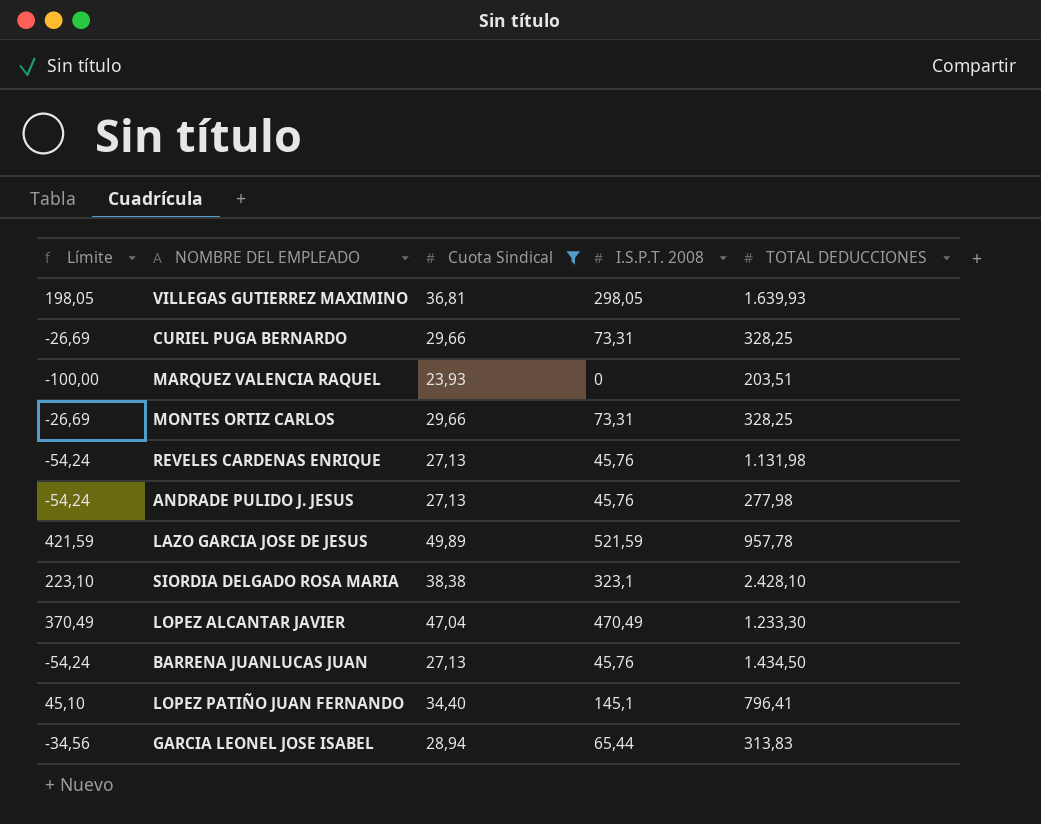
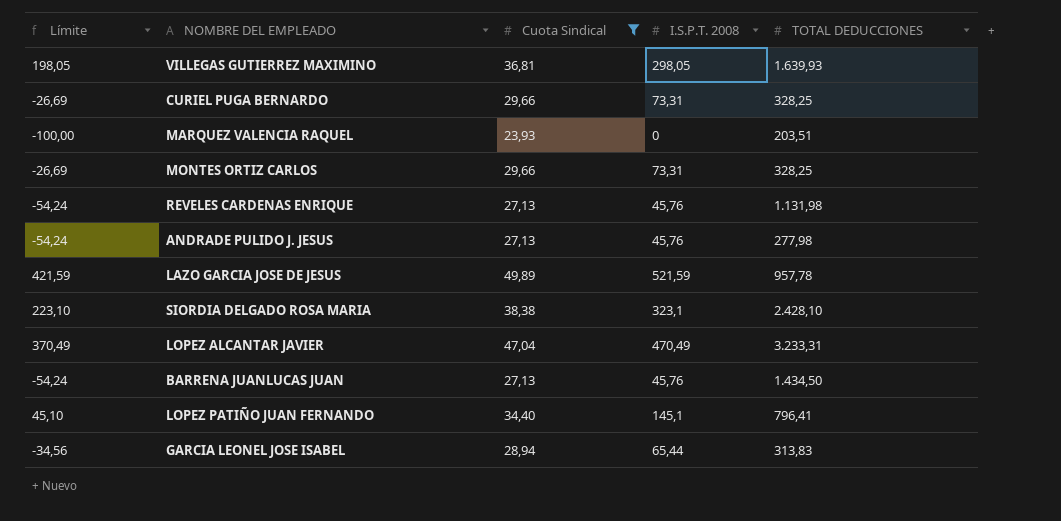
LOPEZ ALCANTAR JAVIER | TOTAL DEDUCCIONES: 1.233,30 -> 3.233,31

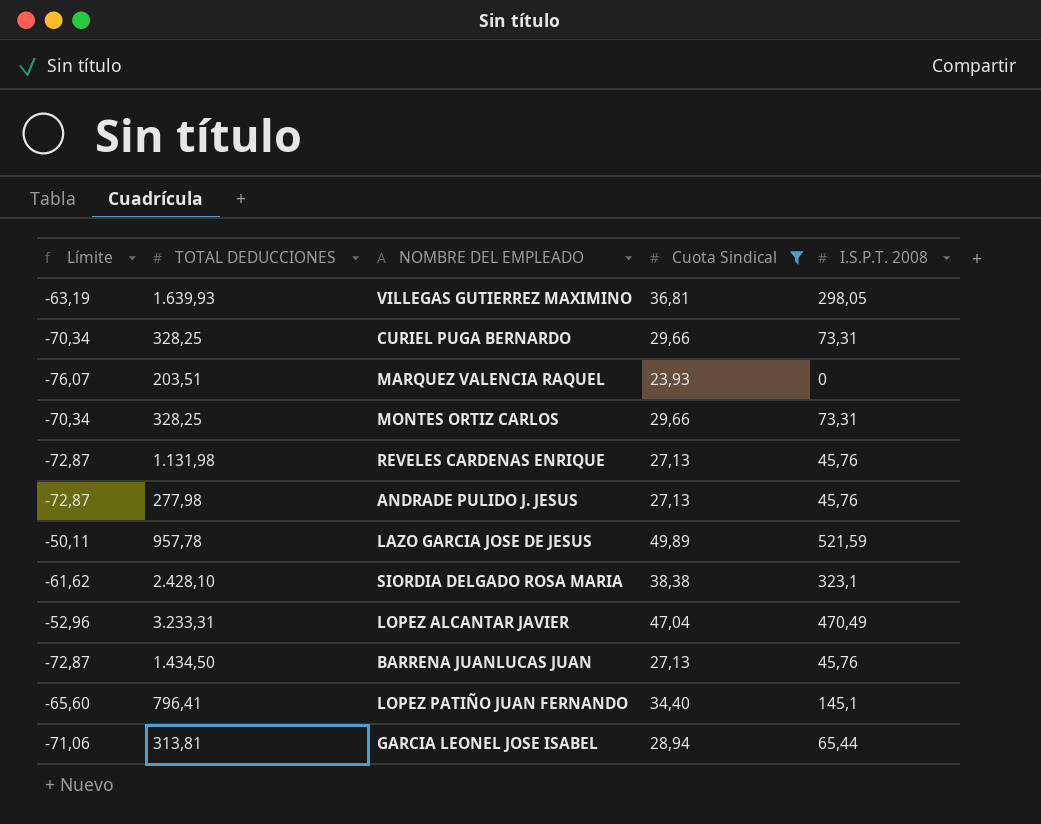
column Límite | formula: [I.S.P.T. 2008] - 100 -> [Cuota Sindical] - 100
column TOTAL DEDUCCIONES | position: 5 -> 2
GARCIA LEONEL JOSE ISABEL | TOTAL DEDUCCIONES: 313,83 -> 313,81

